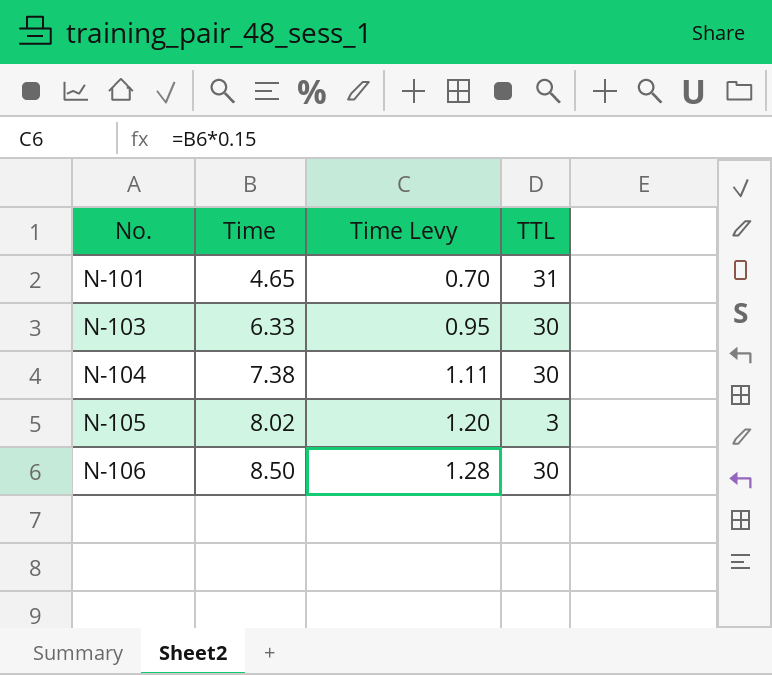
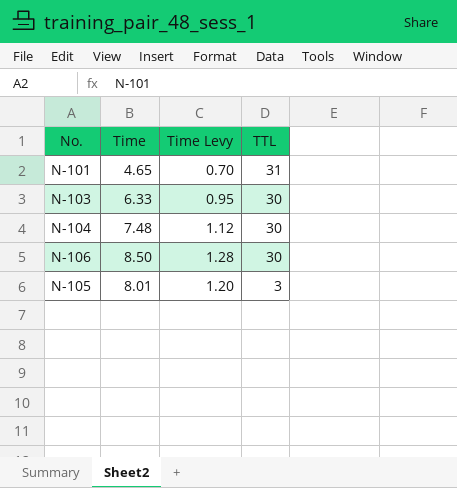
row order: No. ascending -> TTL descending
N-104 | Time: 7.38 -> 7.48
N-104 | Time Levy: 1.11 -> 1.12
N-105 | Time: 8.02 -> 8.01

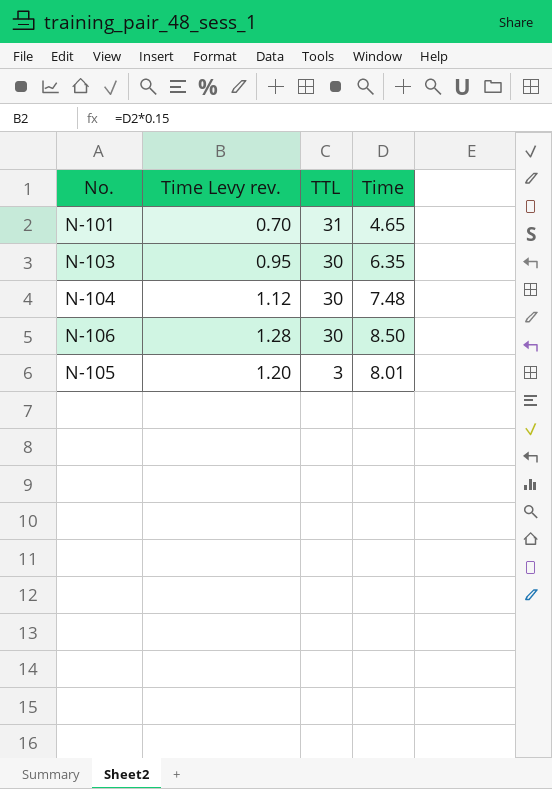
column name: Time Levy -> Time Levy rev.
column Time | position: 2 -> 4
N-103 | Time: 6.33 -> 6.35

